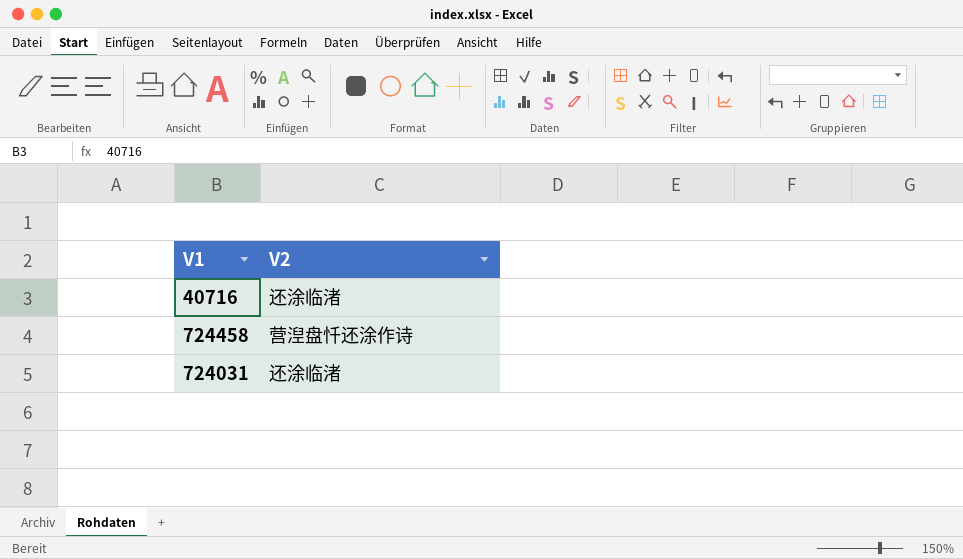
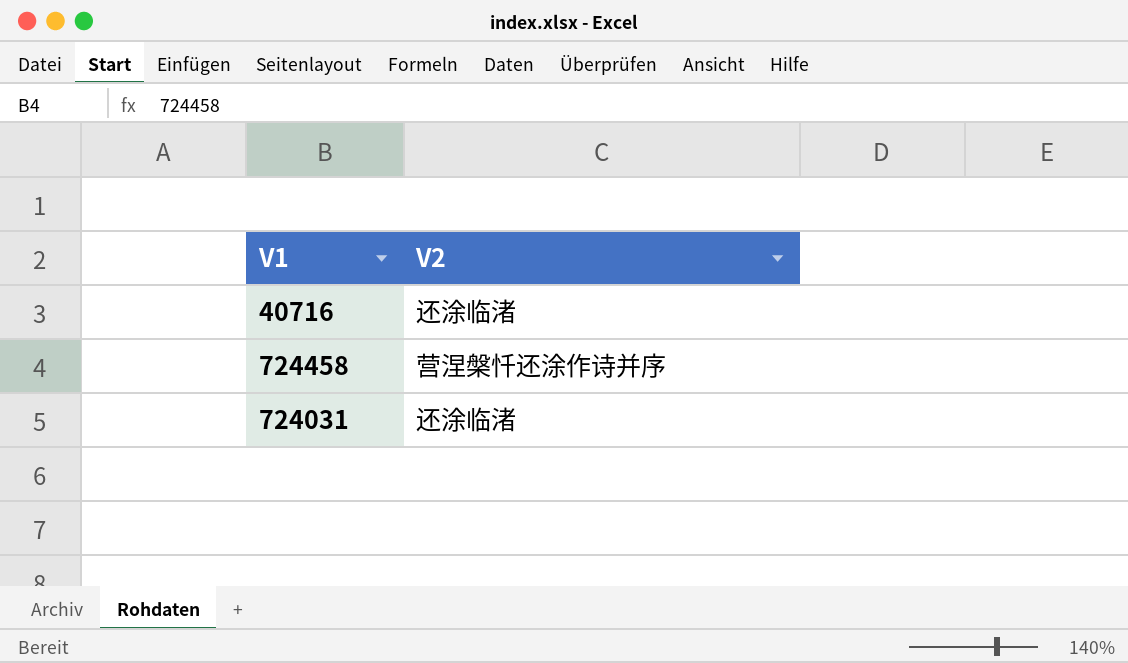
724458 | V2: 营湼盘忏还涂作诗 -> 营涅槃忏还涂作诗并序

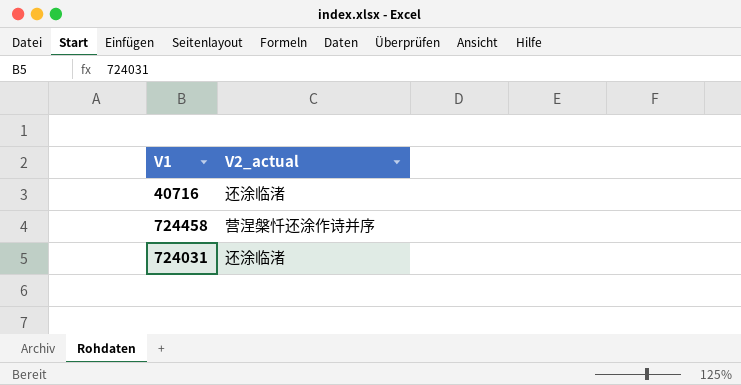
column name: V2 -> V2_actual

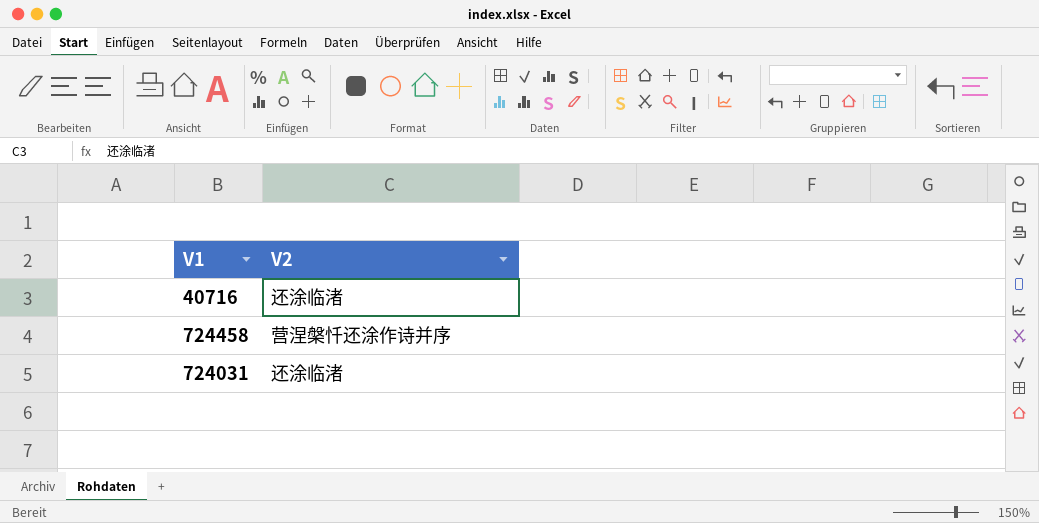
column name: V2_actual -> V2

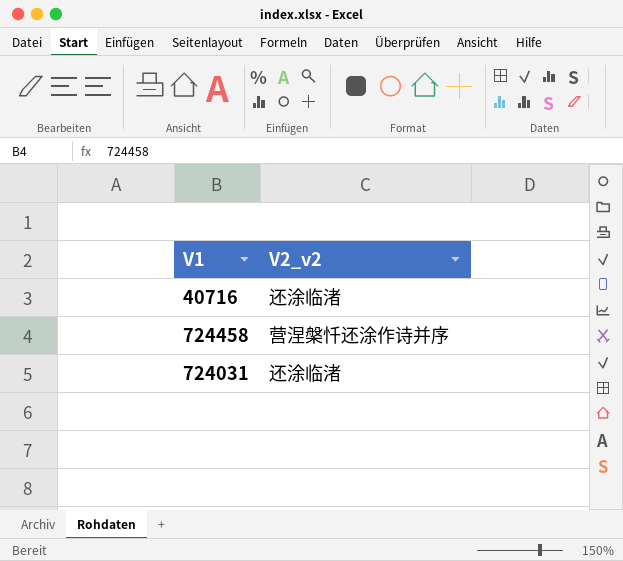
column name: V2 -> V2_v2

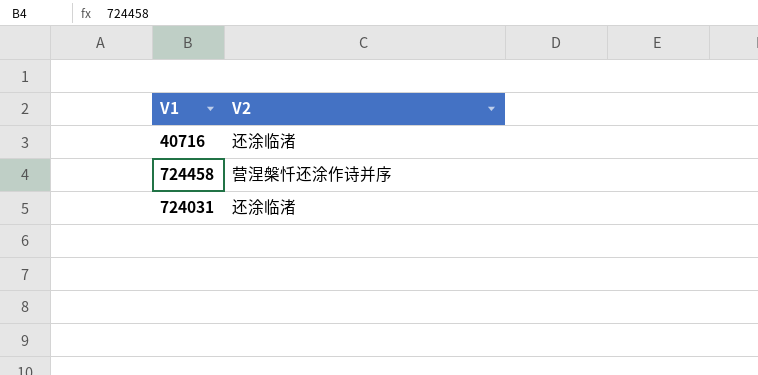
column name: V2_v2 -> V2

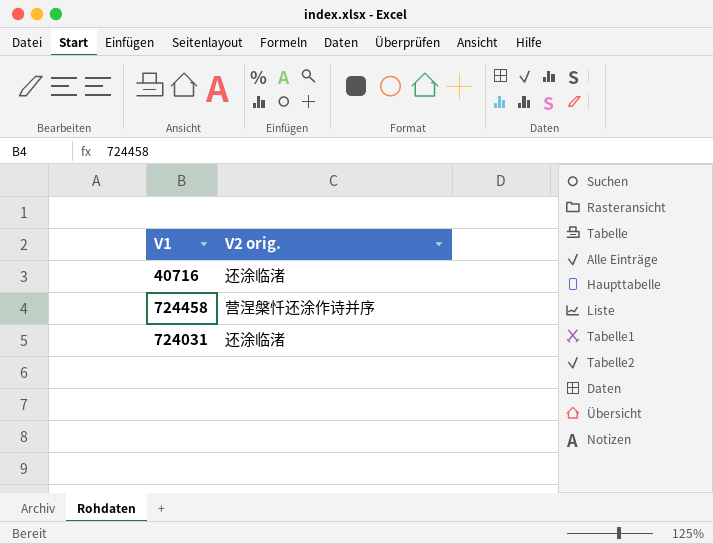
column name: V2 -> V2 orig.

